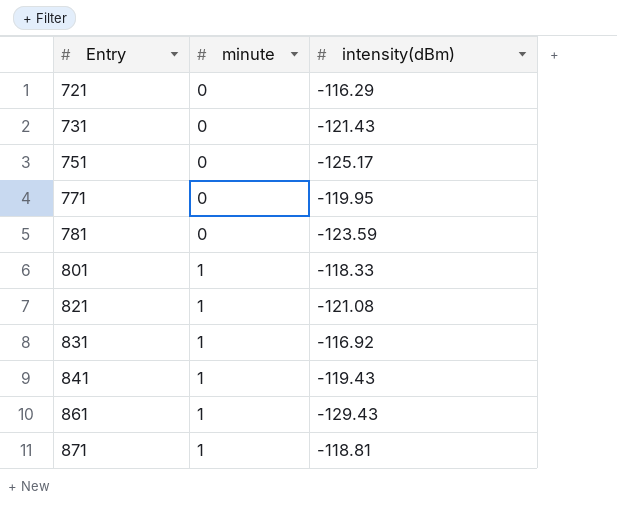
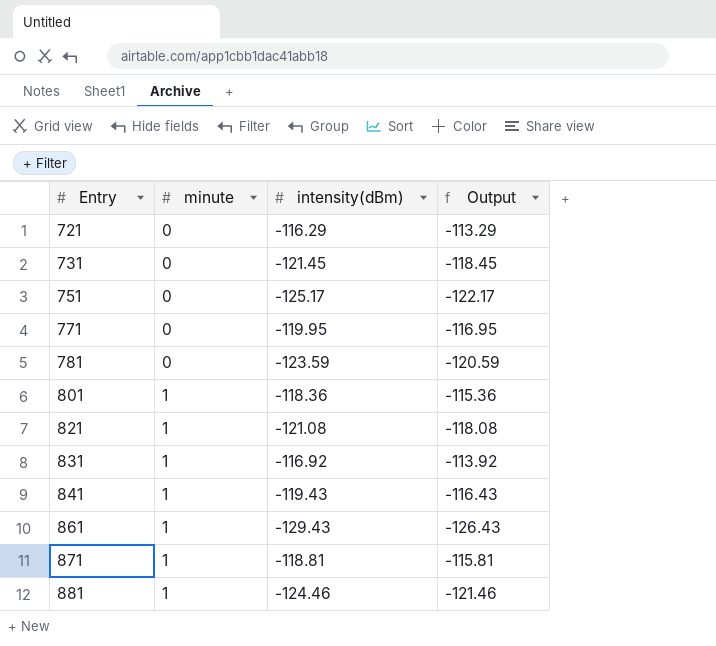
column Output | formula: none -> [intensity(dBm)] + 3
731 | intensity(dBm): -121.43 -> -121.45
801 | intensity(dBm): -118.33 -> -118.36
row 881: none -> 1 | -124.46 | -121.46

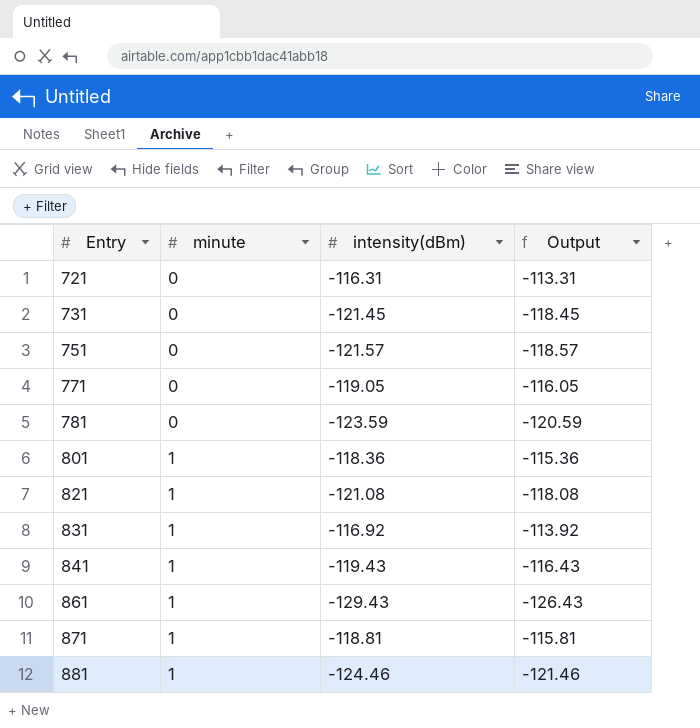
721 | intensity(dBm): -116.29 -> -116.31
721 | Output: -113.29 -> -113.31
751 | intensity(dBm): -125.17 -> -121.57
751 | Output: -122.17 -> -118.57
771 | intensity(dBm): -119.95 -> -119.05
771 | Output: -116.95 -> -116.05

